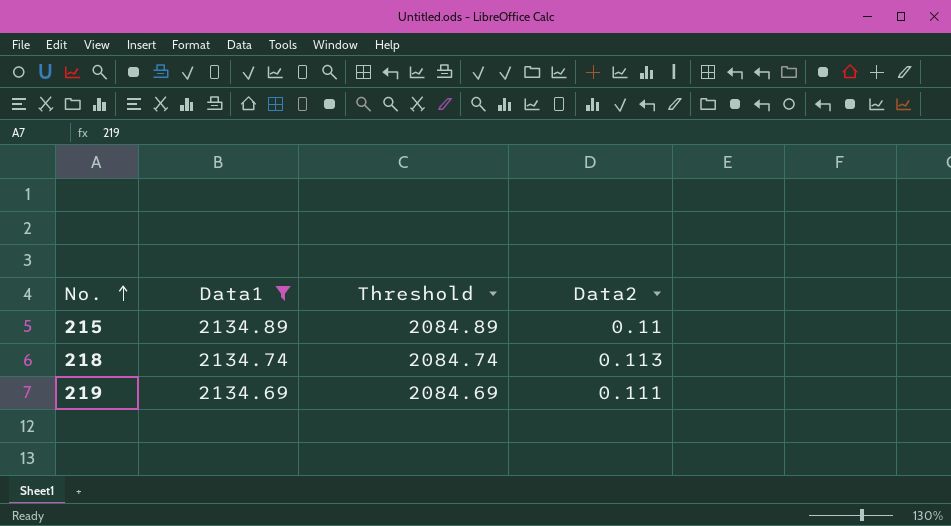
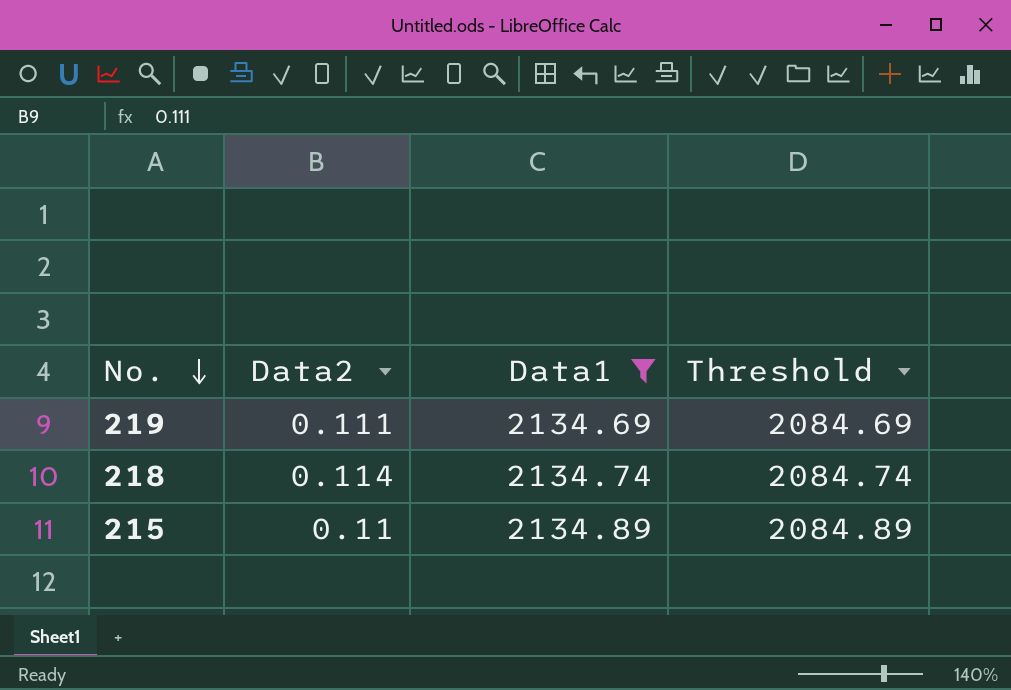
row order: No. ascending -> No. descending
column Data2 | position: 4 -> 2
218 | Data2: 0.113 -> 0.114

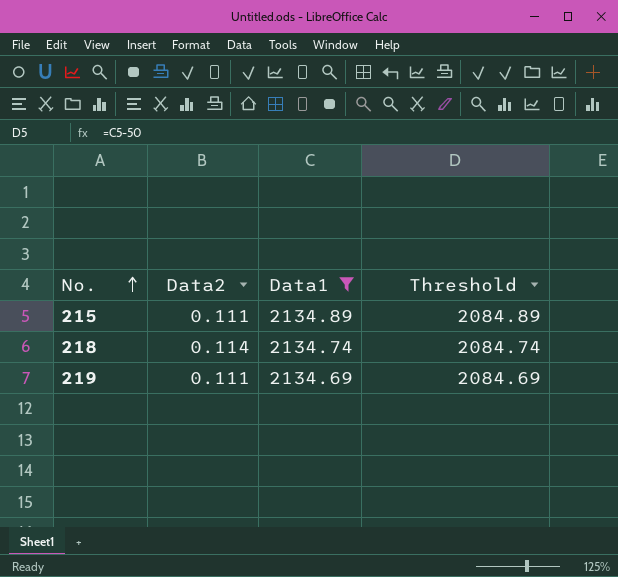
row order: No. descending -> No. ascending
215 | Data2: 0.11 -> 0.111

